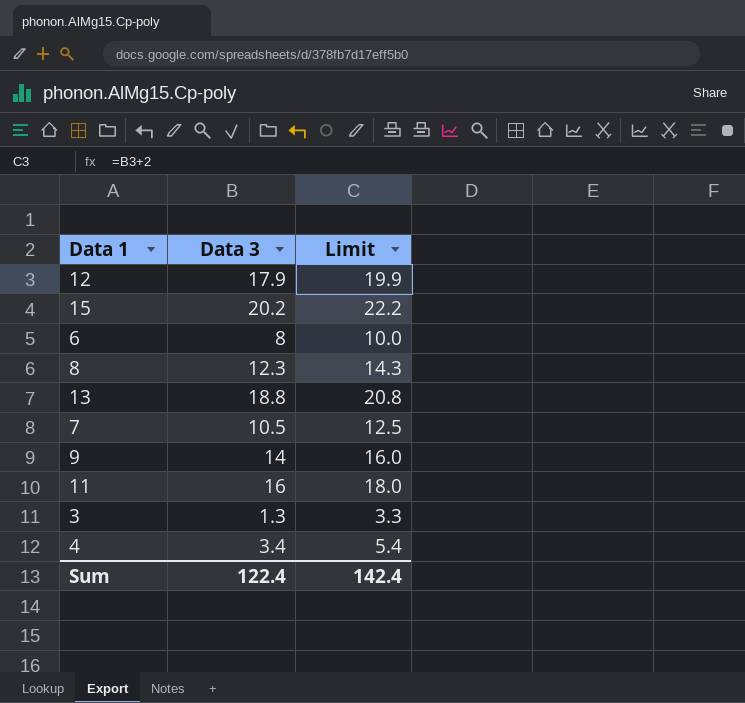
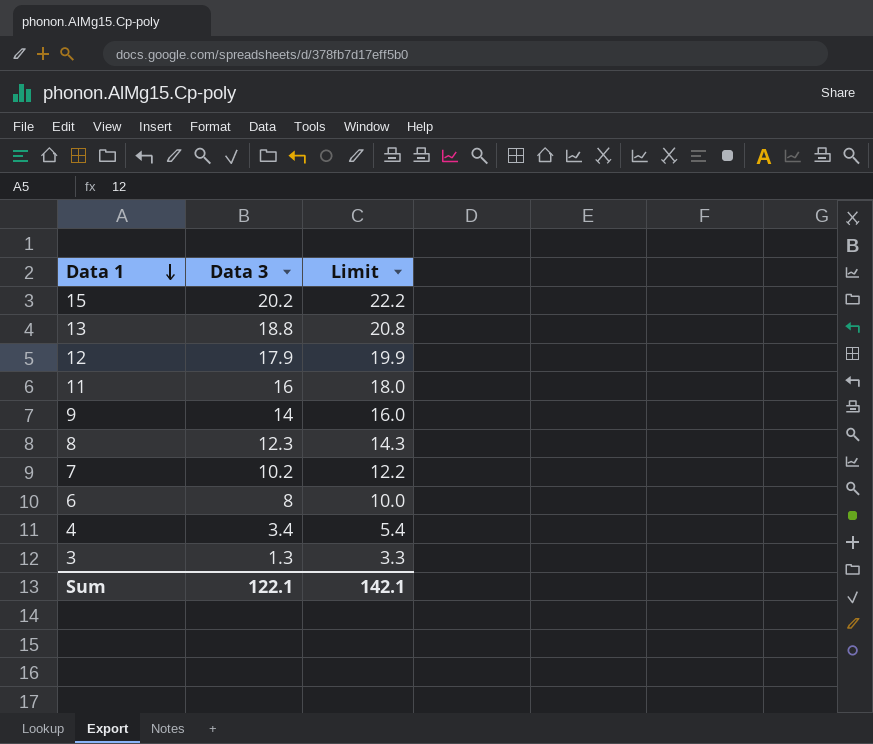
row order: none -> Data 1 descending
7 | Data 3: 10.5 -> 10.2
7 | Limit: 12.5 -> 12.2
Sum | Data 3: 122.4 -> 122.1
Sum | Limit: 142.4 -> 142.1

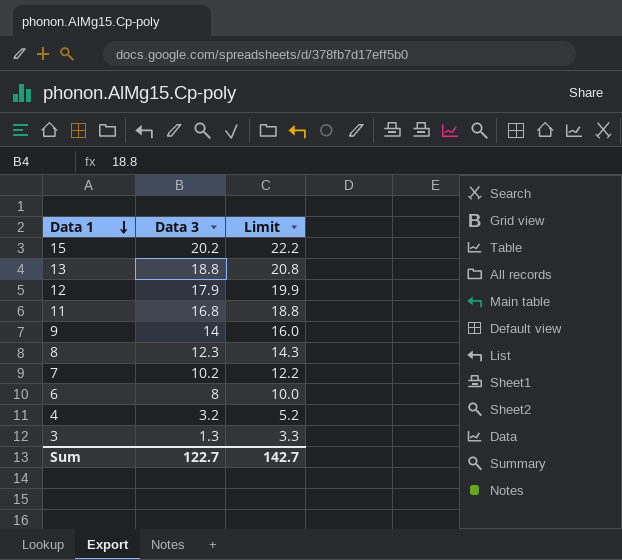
11 | Data 3: 16 -> 16.8
11 | Limit: 18.0 -> 18.8
4 | Data 3: 3.4 -> 3.2
4 | Limit: 5.4 -> 5.2
Sum | Data 3: 122.1 -> 122.7
Sum | Limit: 142.1 -> 142.7

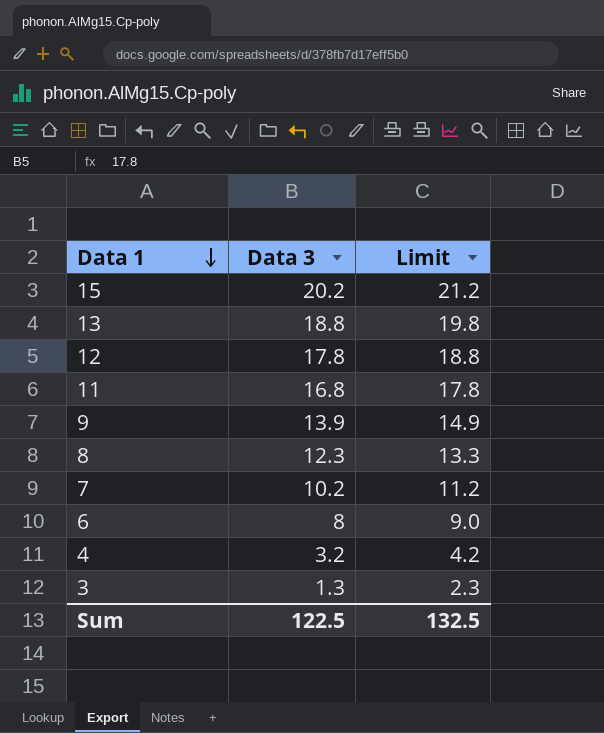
column Limit | formula: [Data 3] + 2 -> [Data 3] + 1
12 | Data 3: 17.9 -> 17.8
9 | Data 3: 14 -> 13.9
Sum | Data 3: 122.7 -> 122.5
Sum | Limit: 142.7 -> 132.5

